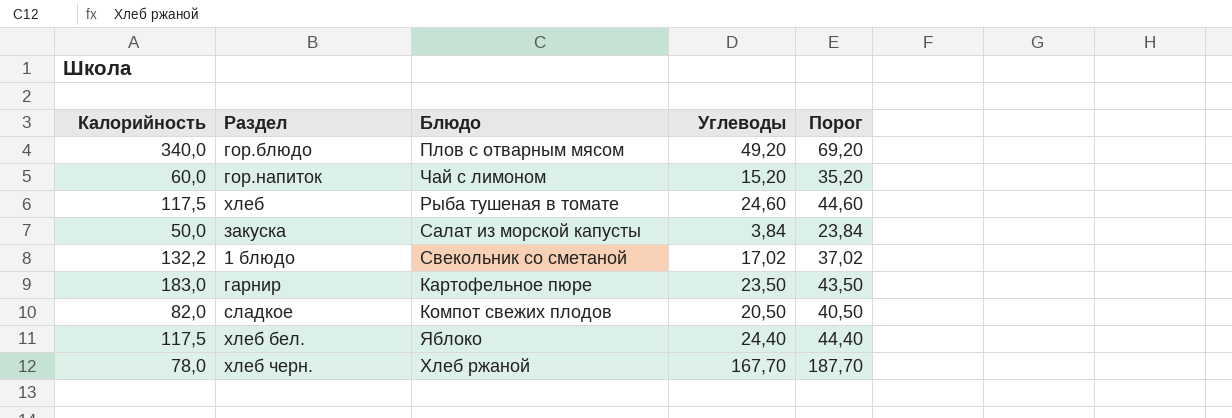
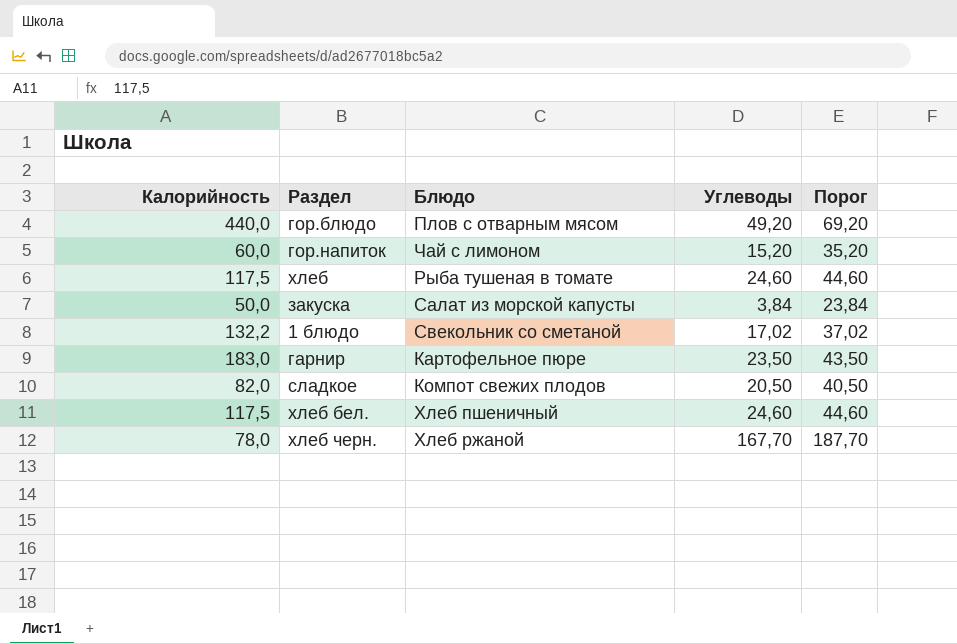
гор.блюдо | Калорийность: 340,0 -> 440,0
хлеб бел. | Блюдо: Яблоко -> Хлеб пшеничный
хлеб бел. | Углеводы: 24,40 -> 24,60
хлеб бел. | Порог: 44,40 -> 44,60

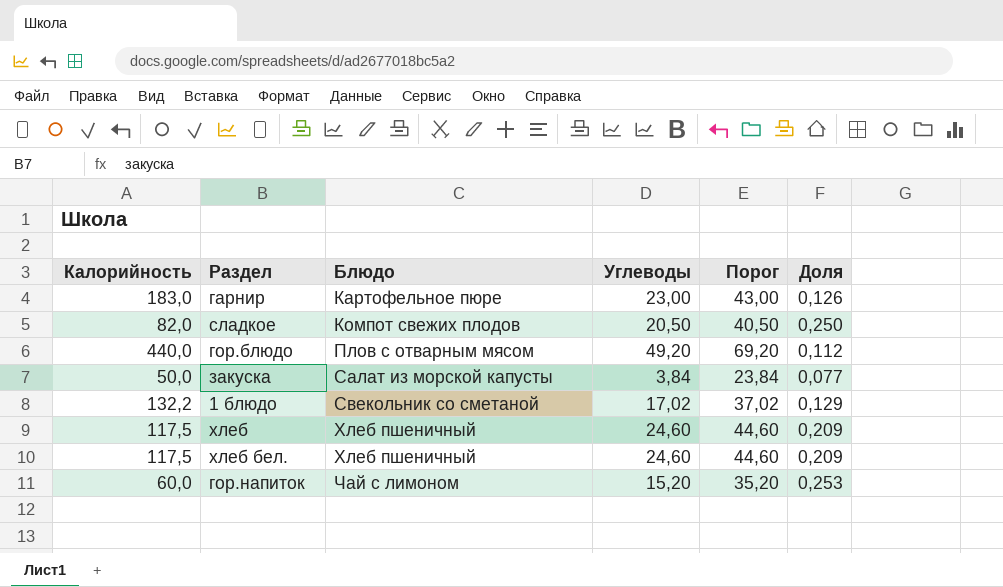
row order: none -> Блюдо ascending
column Доля | formula: none -> [Углеводы] / [Калорийность]
row хлеб черн.: 78,0 | Хлеб ржаной | 167,70 | 187,70 -> none
гарнир | Углеводы: 23,50 -> 23,00
гарнир | Порог: 43,50 -> 43,00
хлеб | Блюдо: Рыба тушеная в томате -> Хлеб пшеничный

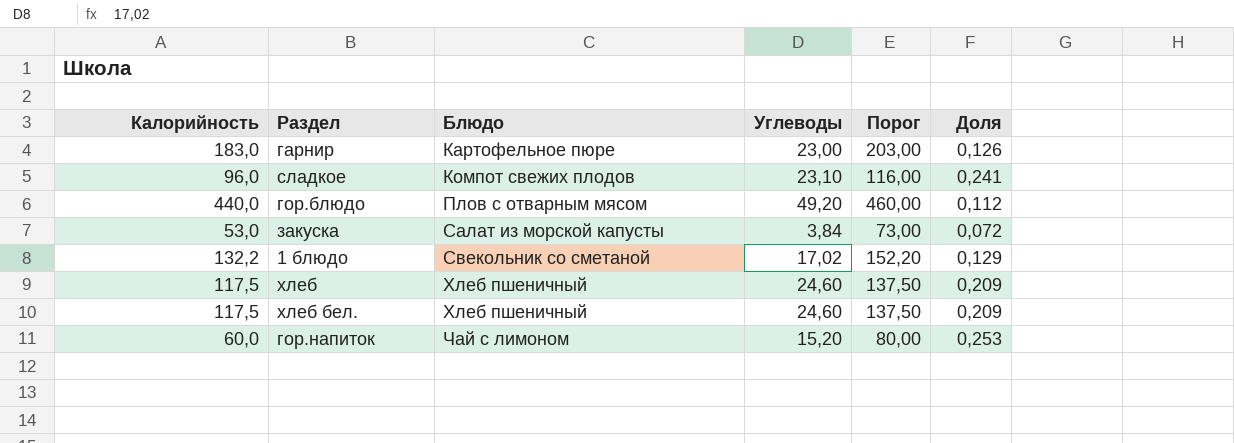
column Порог | formula: [Углеводы] + 20 -> [Калорийность] + 20
сладкое | Калорийность: 82,0 -> 96,0
сладкое | Углеводы: 20,50 -> 23,10
сладкое | Доля: 0,250 -> 0,241
закуска | Калорийность: 50,0 -> 53,0
закуска | Доля: 0,077 -> 0,072

